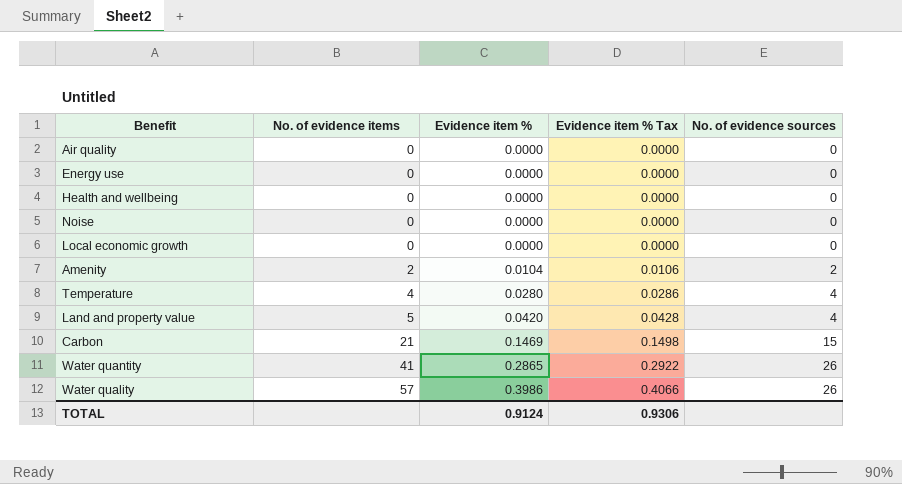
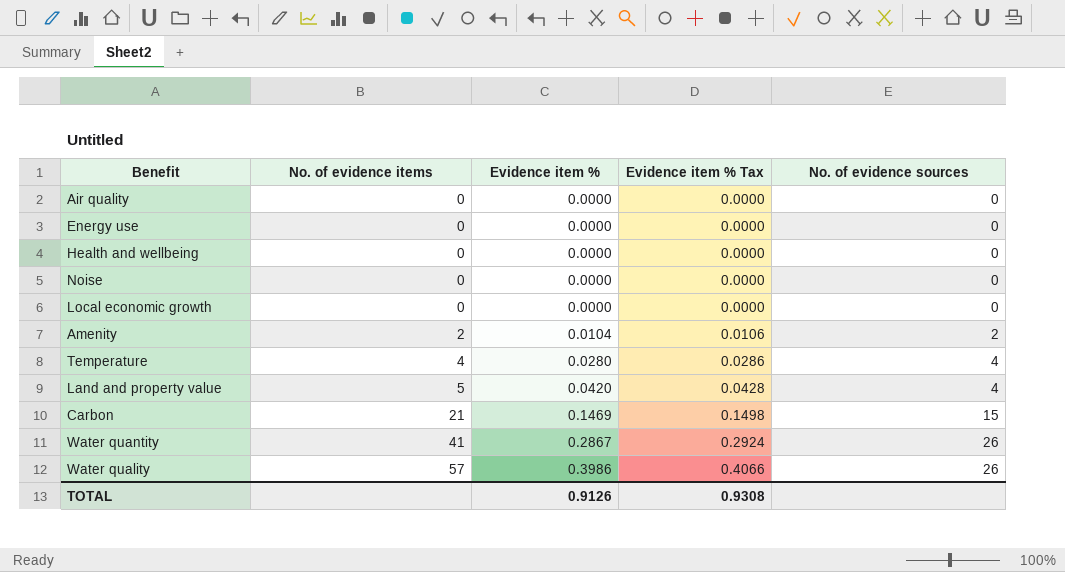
Water quantity | Evidence item %: 0.2865 -> 0.2867
Water quantity | Evidence item % Tax: 0.2922 -> 0.2924
TOTAL | Evidence item %: 0.9124 -> 0.9126
TOTAL | Evidence item % Tax: 0.9306 -> 0.9308

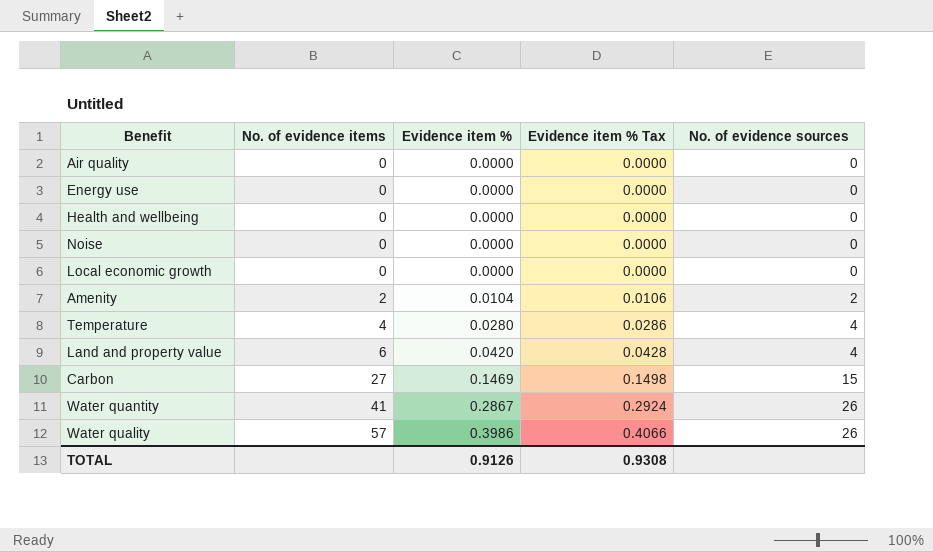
Land and property value | No. of evidence items: 5 -> 6
Carbon | No. of evidence items: 21 -> 27

